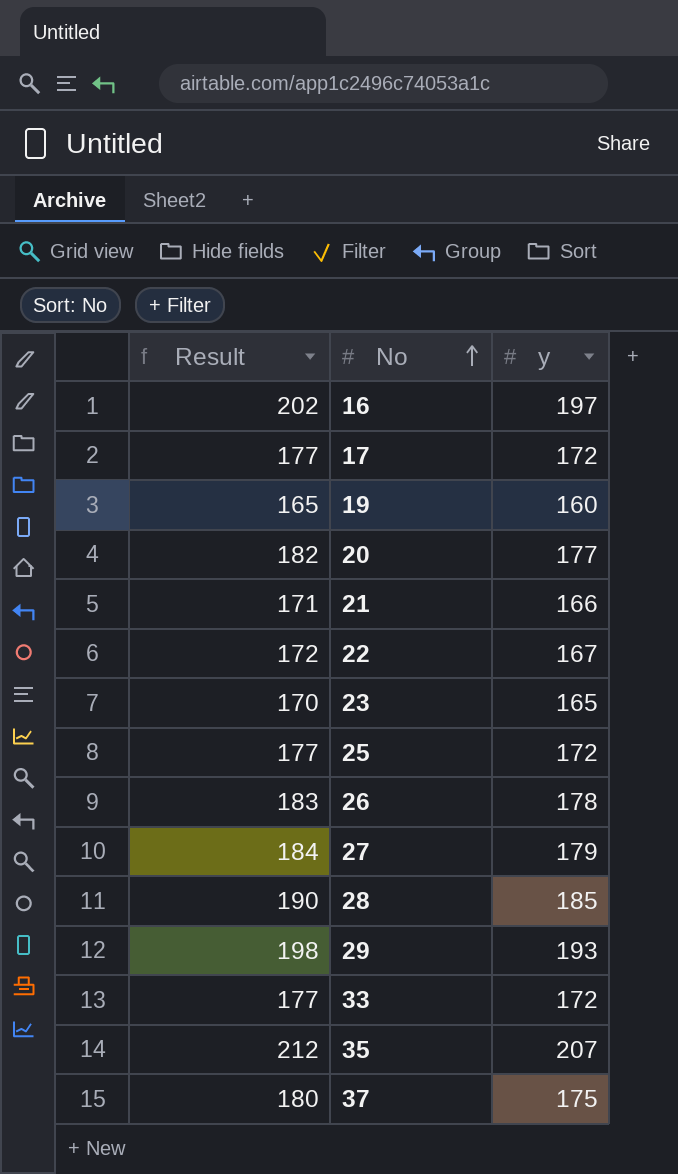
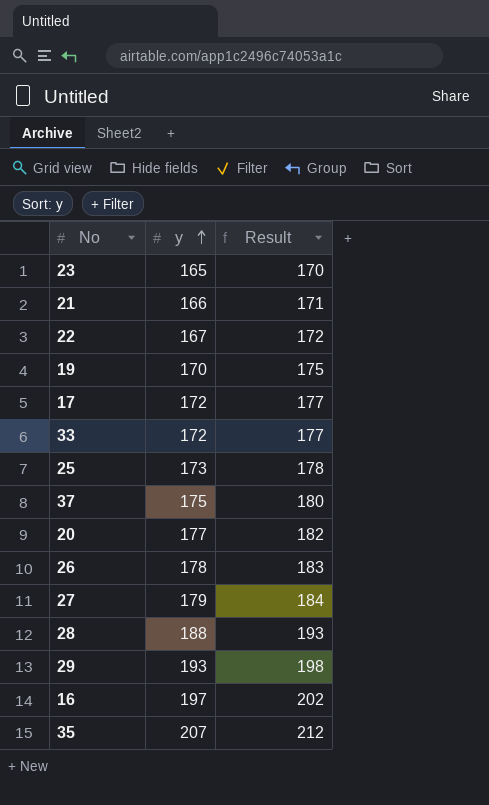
row order: No ascending -> y ascending
column Result | position: 1 -> 3
19 | y: 160 -> 170
19 | Result: 165 -> 175
25 | y: 172 -> 173
25 | Result: 177 -> 178
28 | y: 185 -> 188
28 | Result: 190 -> 193

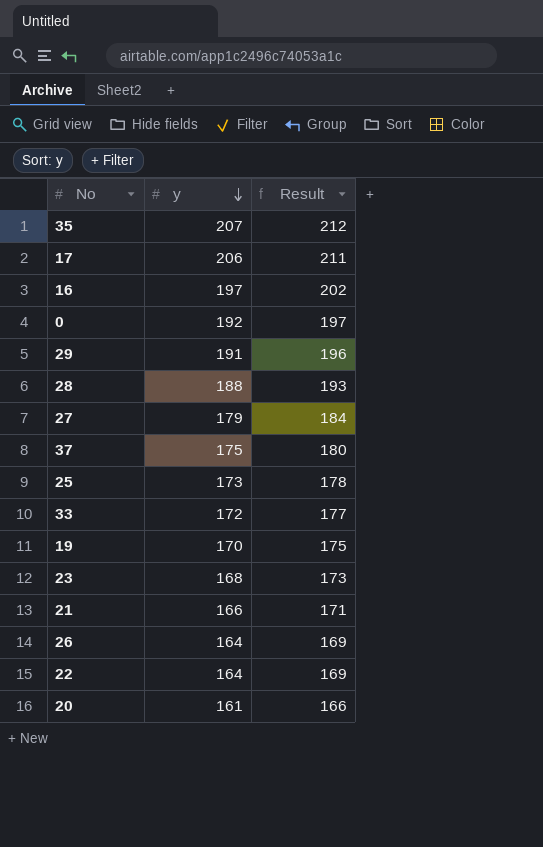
row order: y ascending -> y descending
17 | y: 172 -> 206
17 | Result: 177 -> 211
row 0: none -> 192 | 197
29 | y: 193 -> 191
29 | Result: 198 -> 196
23 | y: 165 -> 168
23 | Result: 170 -> 173
26 | y: 178 -> 164
26 | Result: 183 -> 169
22 | y: 167 -> 164
22 | Result: 172 -> 169
20 | y: 177 -> 161
20 | Result: 182 -> 166

